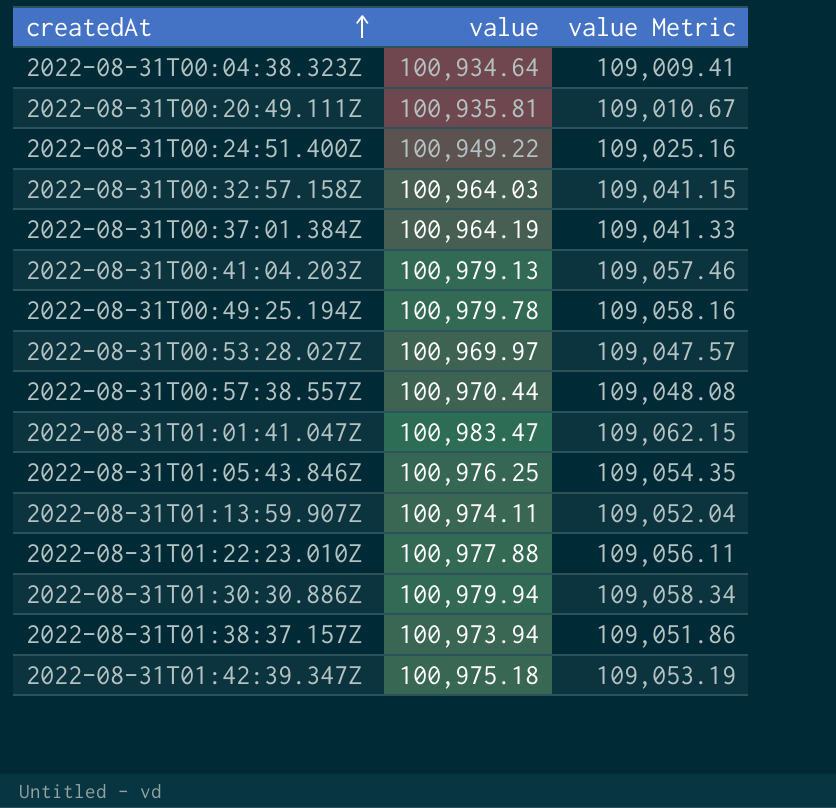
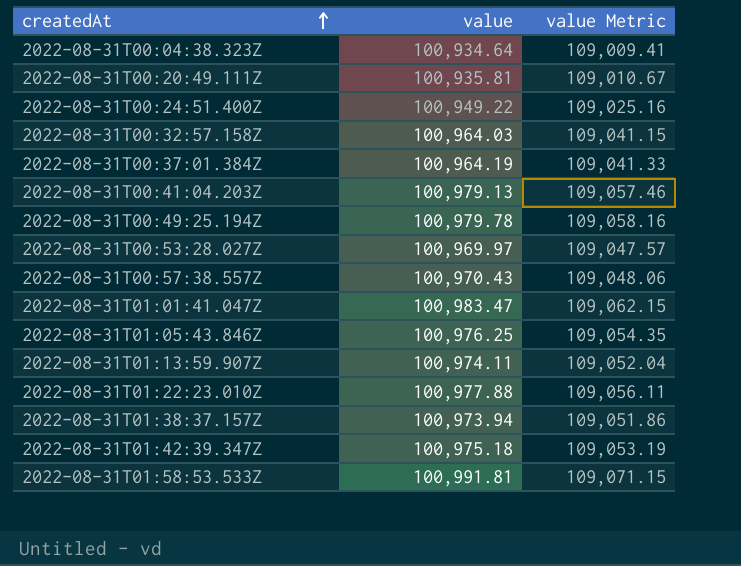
row 2022-08-31T01:30:30.886Z: 100,979.94 | 109,058.34 -> none
2022-08-31T00:57:38.557Z | value: 100,970.44 -> 100,970.43
2022-08-31T00:57:38.557Z | value Metric: 109,048.08 -> 109,048.06
row 2022-08-31T01:58:53.533Z: none -> 100,991.81 | 109,071.15

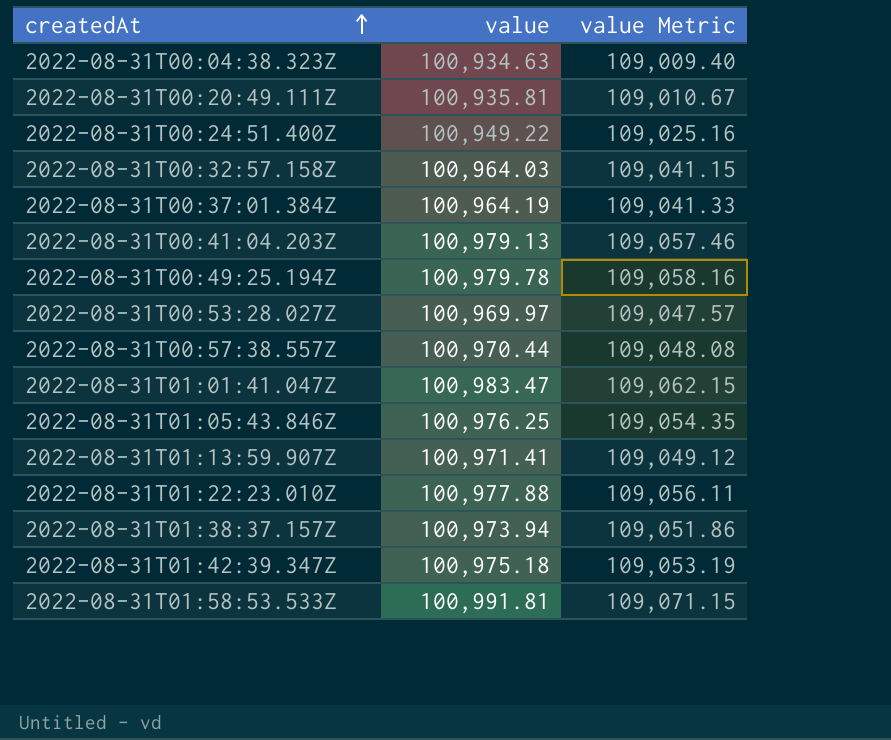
2022-08-31T00:04:38.323Z | value: 100,934.64 -> 100,934.63
2022-08-31T00:04:38.323Z | value Metric: 109,009.41 -> 109,009.40
2022-08-31T00:57:38.557Z | value: 100,970.43 -> 100,970.44
2022-08-31T00:57:38.557Z | value Metric: 109,048.06 -> 109,048.08
2022-08-31T01:13:59.907Z | value: 100,974.11 -> 100,971.41
2022-08-31T01:13:59.907Z | value Metric: 109,052.04 -> 109,049.12

